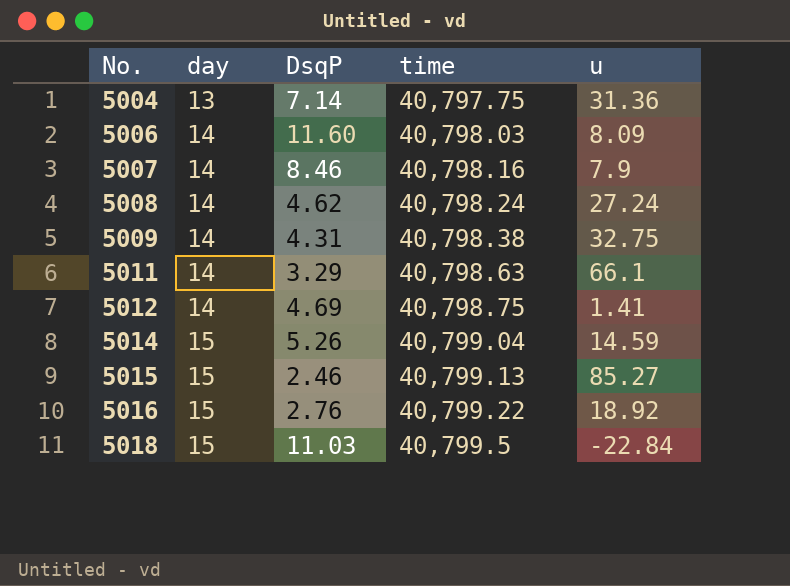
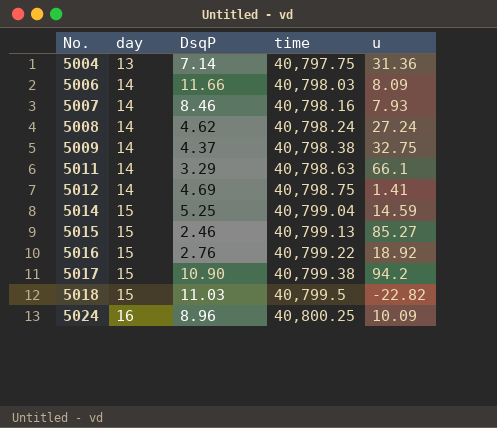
5006 | DsqP: 11.60 -> 11.66
5007 | u: 7.9 -> 7.93
5009 | DsqP: 4.31 -> 4.37
5014 | DsqP: 5.26 -> 5.25
row 5017: none -> 15 | 10.90 | 40,799.38 | 94.2
5018 | u: -22.84 -> -22.82
row 5024: none -> 16 | 8.96 | 40,800.25 | 10.09

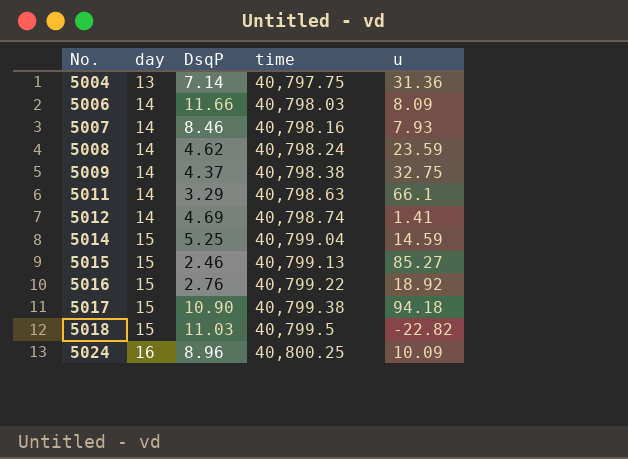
5008 | u: 27.24 -> 23.59
5012 | time: 40,798.75 -> 40,798.74
5017 | u: 94.2 -> 94.18

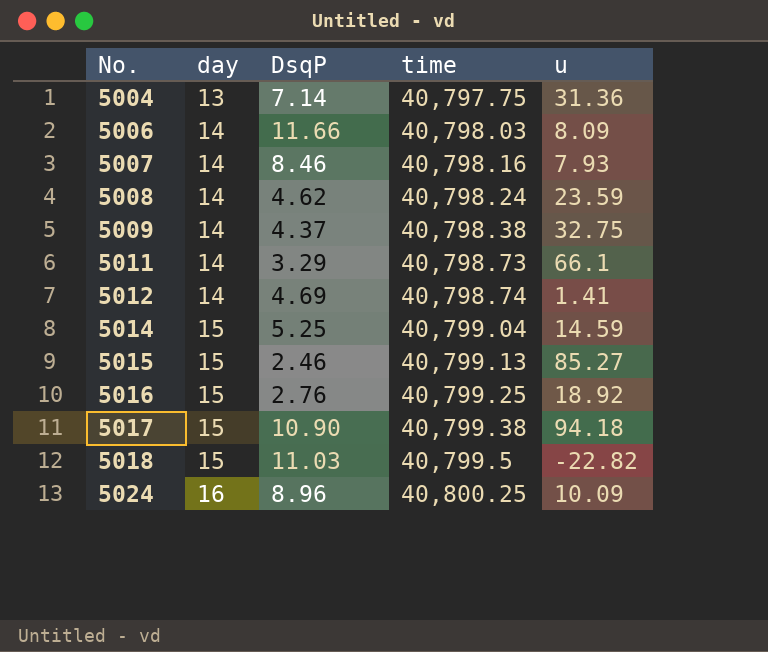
5011 | time: 40,798.63 -> 40,798.73
5016 | time: 40,799.22 -> 40,799.25

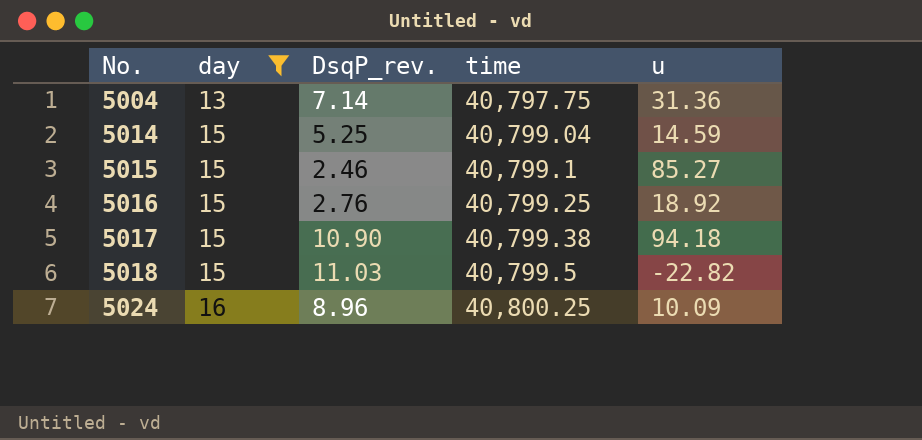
filter: none -> day != 14
column name: DsqP -> DsqP_rev.
5015 | time: 40,799.13 -> 40,799.1

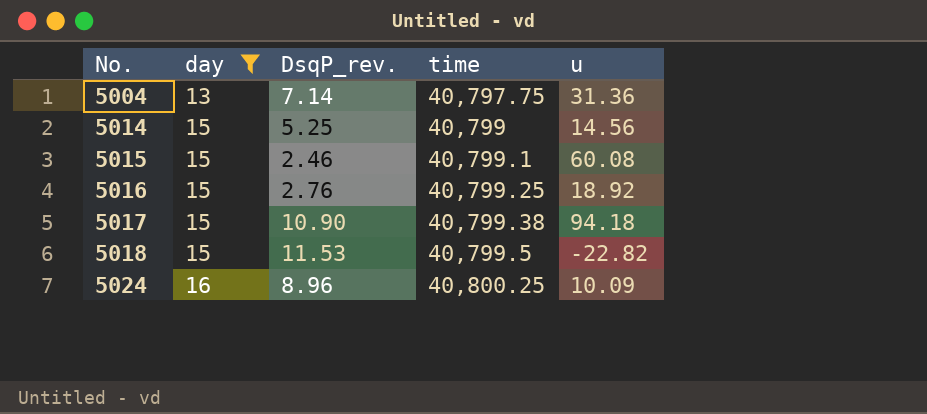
5014 | time: 40,799.04 -> 40,799
5014 | u: 14.59 -> 14.56
5015 | u: 85.27 -> 60.08
5018 | DsqP_rev.: 11.03 -> 11.53

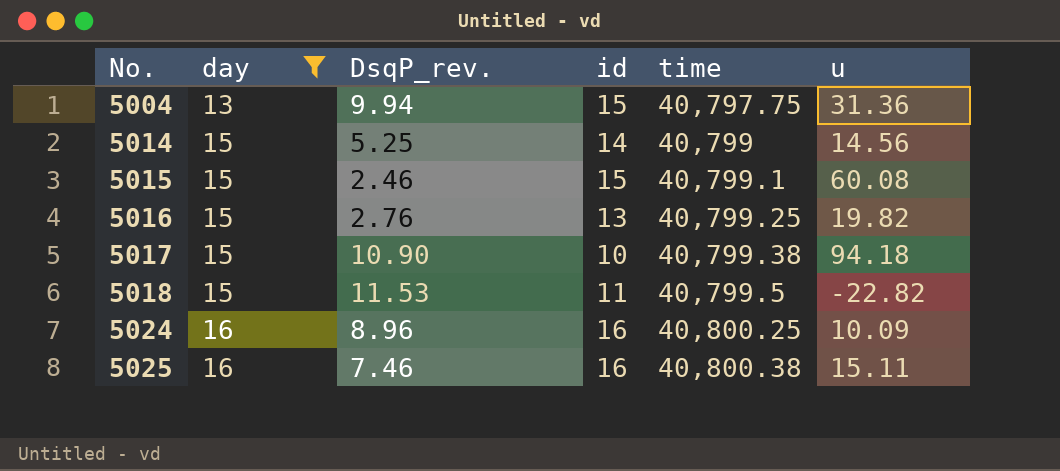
column id | position: none -> 4
5004 | DsqP_rev.: 7.14 -> 9.94
5016 | u: 18.92 -> 19.82
row 5025: none -> 16 | 7.46 | 16 | 40,800.38 | 15.11

